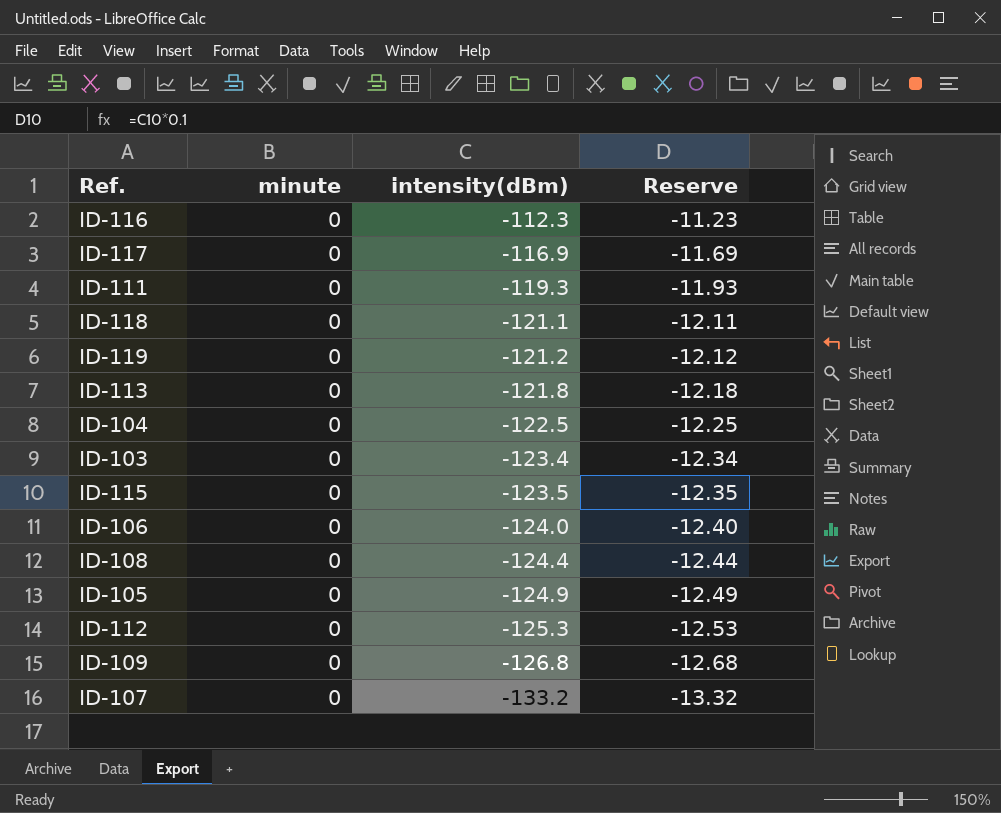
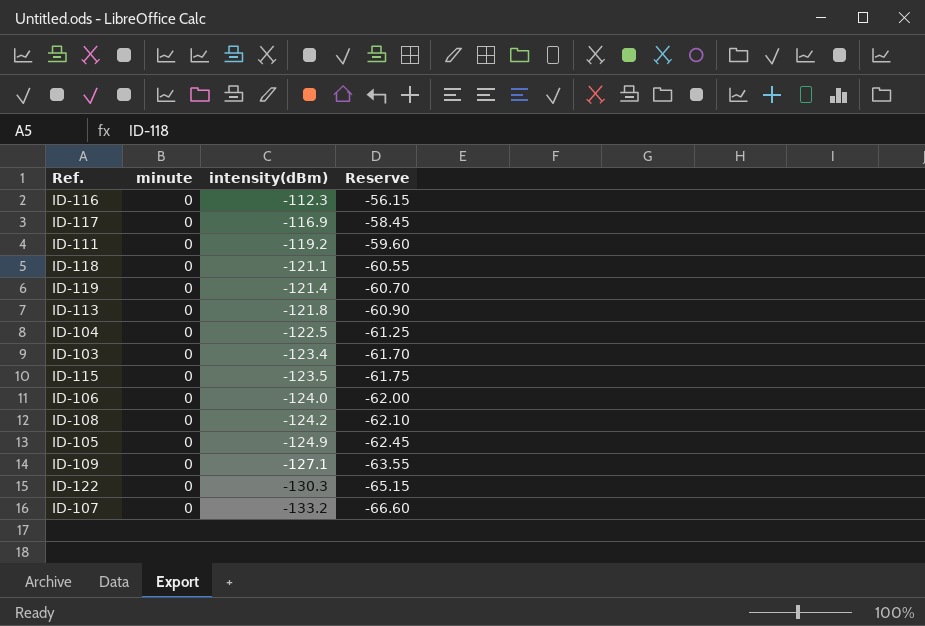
column Reserve | formula: [intensity(dBm)] * 0.1 -> [intensity(dBm)] * 0.5
row ID-112: 0 | -125.3 | -12.53 -> none
ID-111 | intensity(dBm): -119.3 -> -119.2
ID-119 | intensity(dBm): -121.2 -> -121.4
ID-108 | intensity(dBm): -124.4 -> -124.2
ID-109 | intensity(dBm): -126.8 -> -127.1
row ID-122: none -> 0 | -130.3 | -65.15

